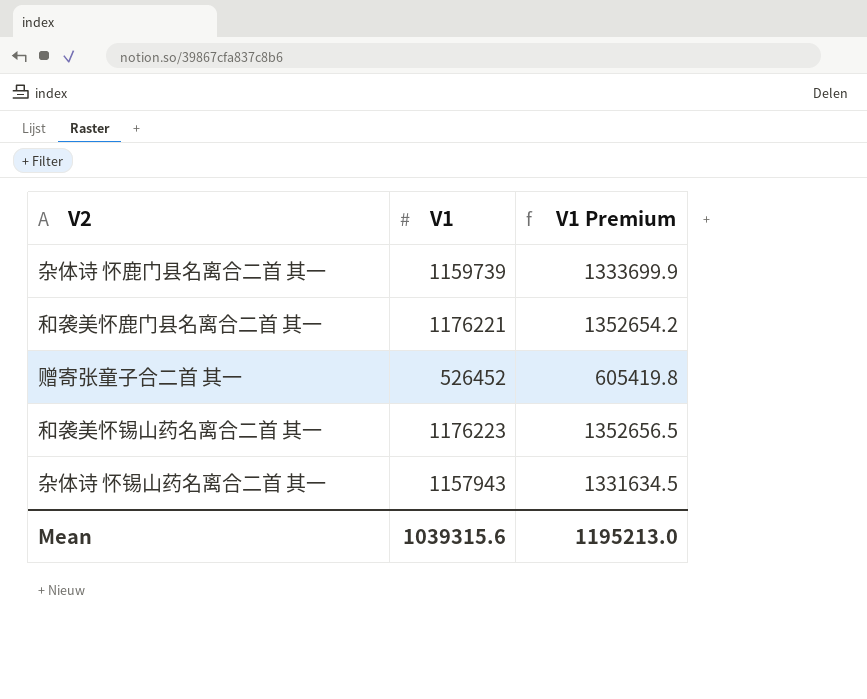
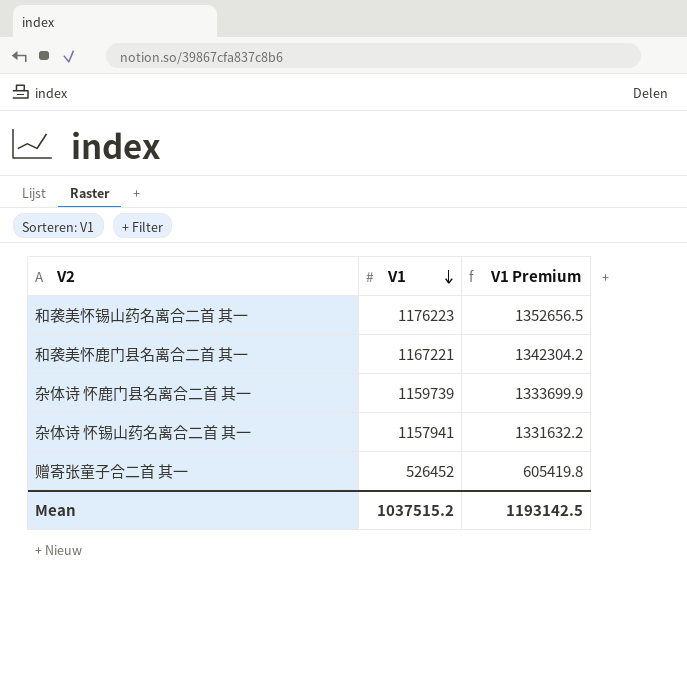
row order: none -> V1 descending
和袭美怀鹿门县名离合二首 其一 | V1: 1176221 -> 1167221
和袭美怀鹿门县名离合二首 其一 | V1 Premium: 1352654.2 -> 1342304.2
杂体诗 怀锡山药名离合二首 其一 | V1: 1157943 -> 1157941
杂体诗 怀锡山药名离合二首 其一 | V1 Premium: 1331634.5 -> 1331632.2
Mean | V1: 1039315.6 -> 1037515.2
Mean | V1 Premium: 1195213.0 -> 1193142.5

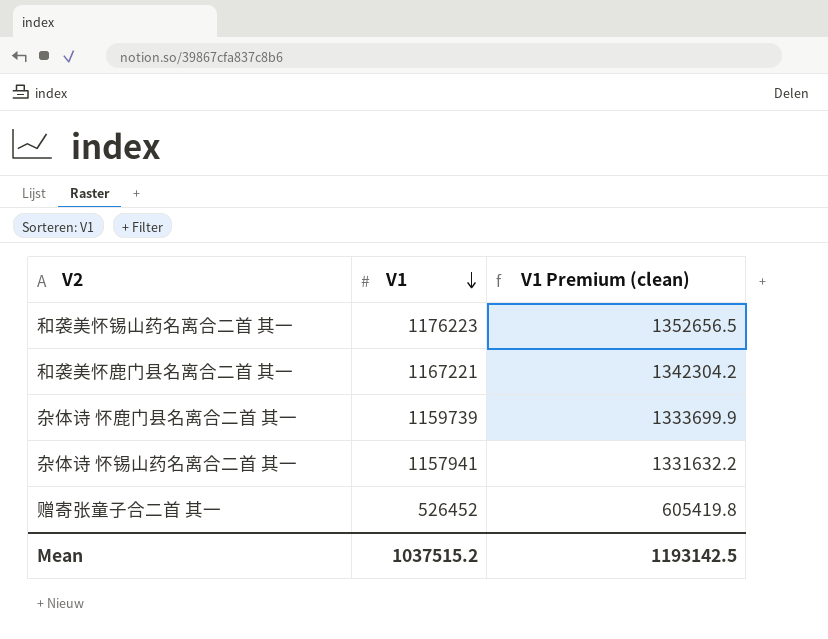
column name: V1 Premium -> V1 Premium (clean)

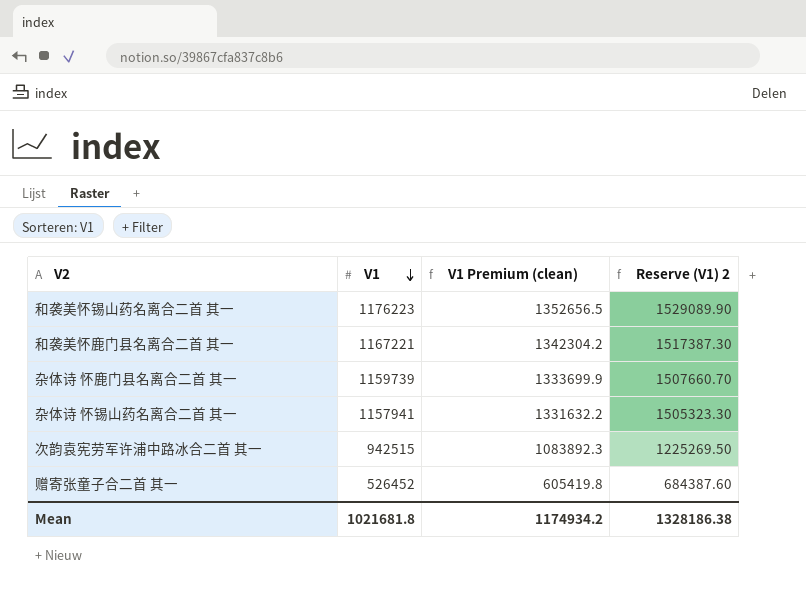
column Reserve (V1) 2 | formula: none -> [V1] * 1.3
row 次韵袁宪劳军许浦中路冰合二首 其一: none -> 942515 | 1083892.3 | 1225269.50
Mean | V1: 1037515.2 -> 1021681.8
Mean | V1 Premium (clean): 1193142.5 -> 1174934.2

